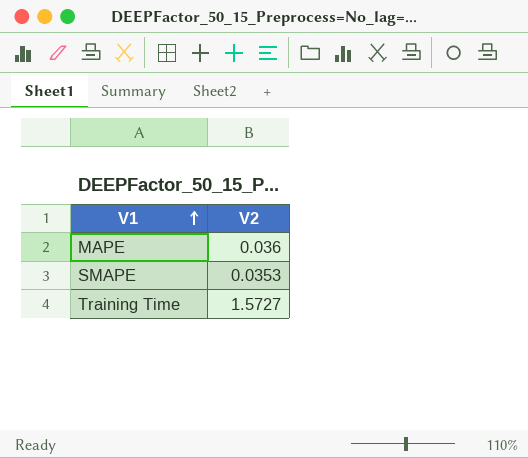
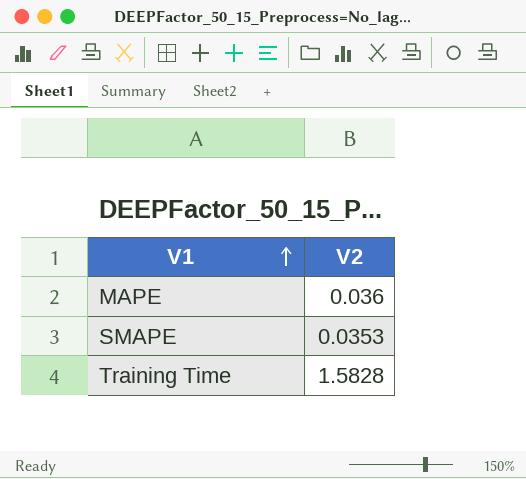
Training Time | V2: 1.5727 -> 1.5828

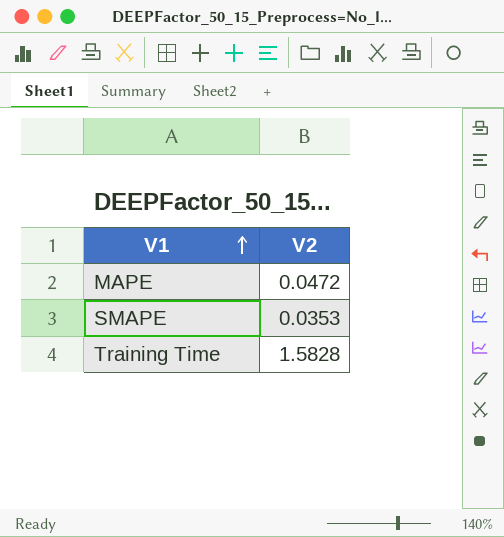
MAPE | V2: 0.036 -> 0.0472

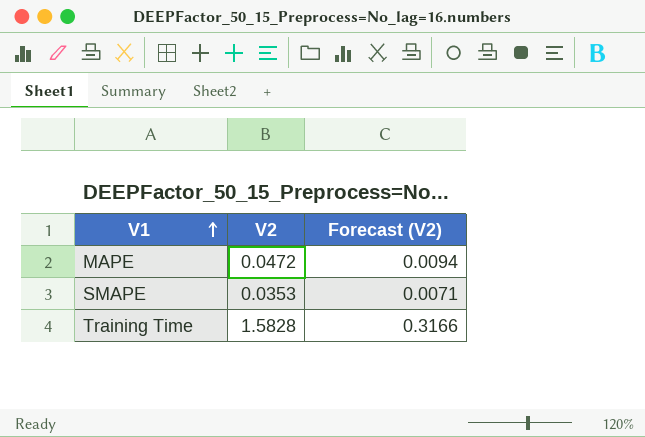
column Forecast (V2) | formula: none -> [V2] * 0.2

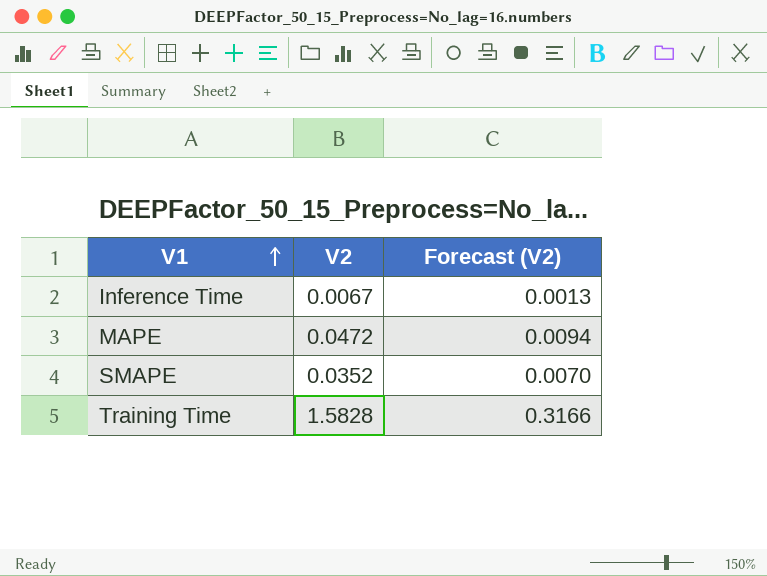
row Inference Time: none -> 0.0067 | 0.0013
SMAPE | V2: 0.0353 -> 0.0352
SMAPE | Forecast (V2): 0.0071 -> 0.0070

